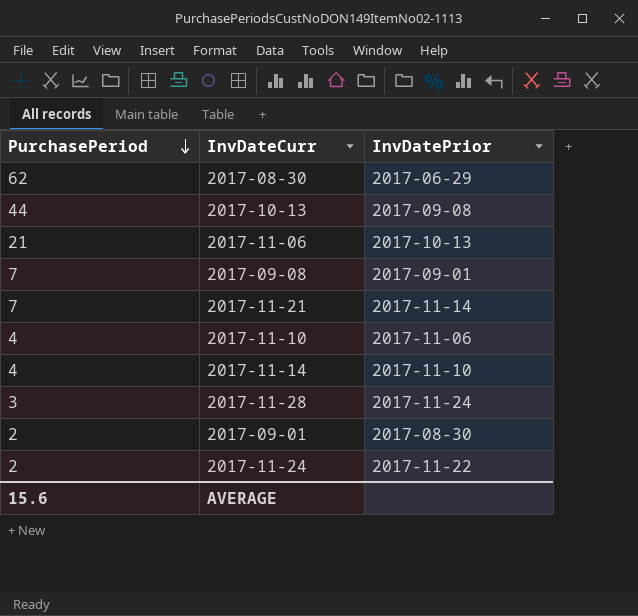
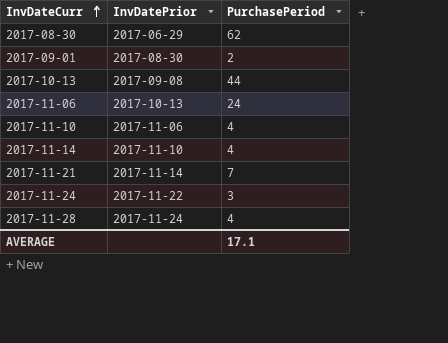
row order: PurchasePeriod descending -> InvDateCurr ascending
column PurchasePeriod | position: 1 -> 3
row 2017-09-08: 7 | 2017-09-01 -> none
2017-11-06 | PurchasePeriod: 21 -> 24
2017-11-24 | PurchasePeriod: 2 -> 3
2017-11-28 | PurchasePeriod: 3 -> 4
AVERAGE | PurchasePeriod: 15.6 -> 17.1

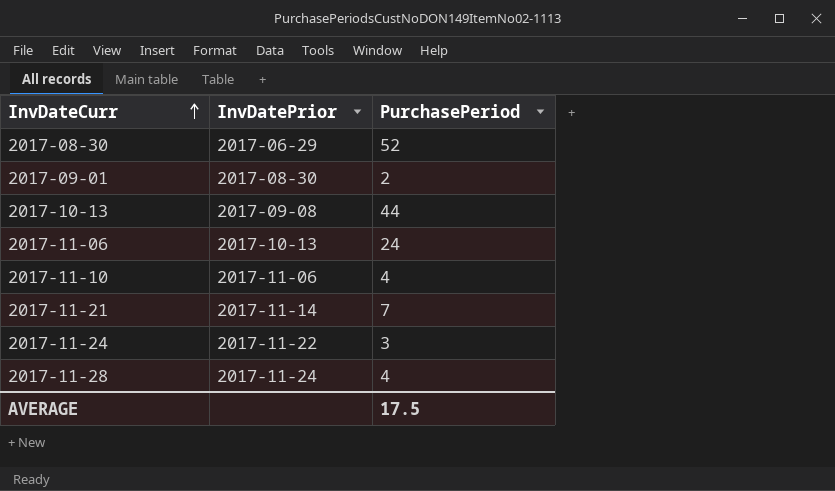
row 2017-11-14: 2017-11-10 | 4 -> none
2017-08-30 | PurchasePeriod: 62 -> 52
AVERAGE | PurchasePeriod: 17.1 -> 17.5

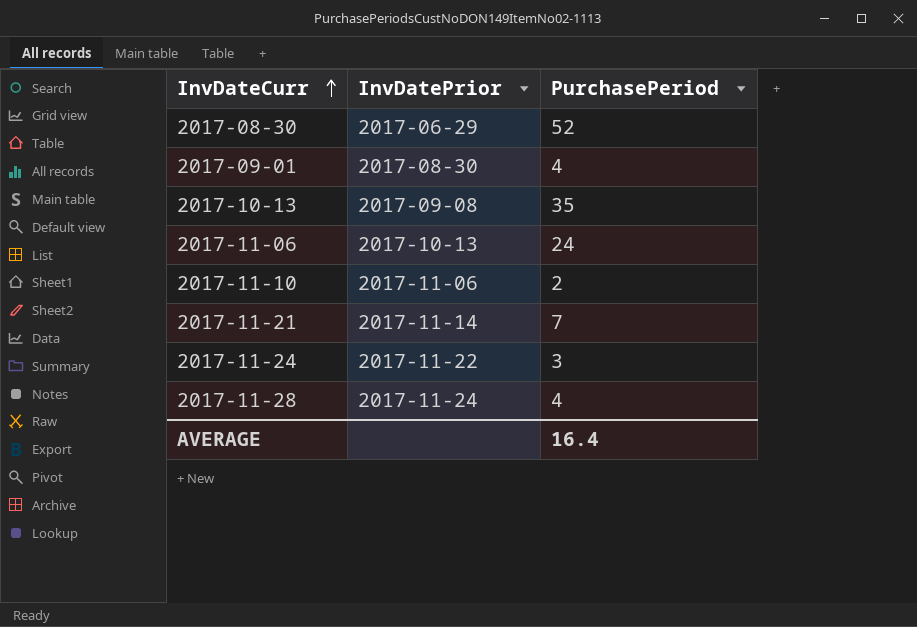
2017-09-01 | PurchasePeriod: 2 -> 4
2017-10-13 | PurchasePeriod: 44 -> 35
2017-11-10 | PurchasePeriod: 4 -> 2
AVERAGE | PurchasePeriod: 17.5 -> 16.4

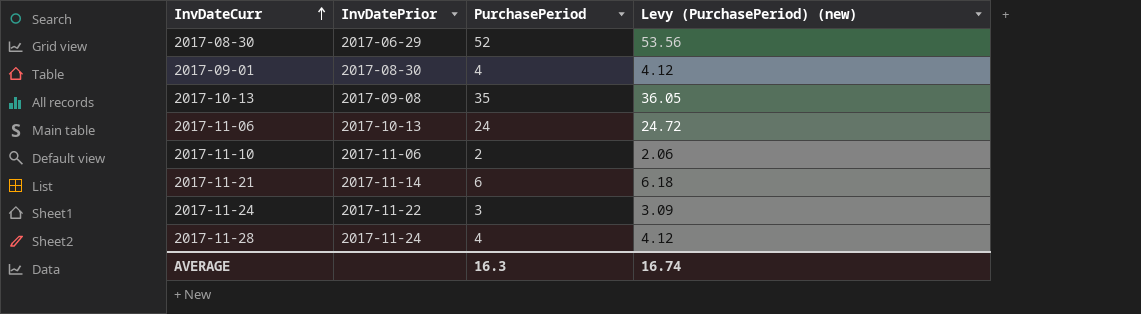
column Levy (PurchasePeriod) (new) | formula: none -> [PurchasePeriod] * 1.03
2017-11-21 | PurchasePeriod: 7 -> 6
AVERAGE | PurchasePeriod: 16.4 -> 16.3

